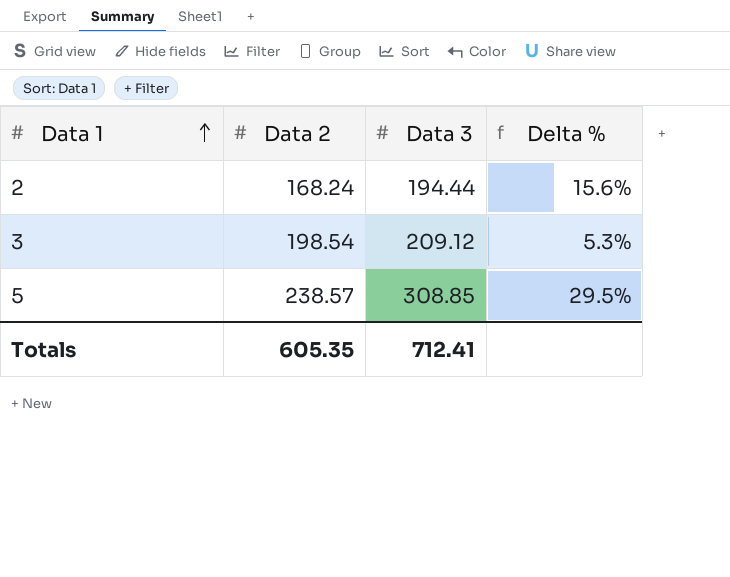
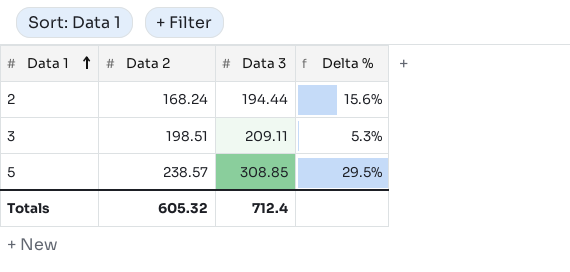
3 | Data 2: 198.54 -> 198.51
3 | Data 3: 209.12 -> 209.11
Totals | Data 2: 605.35 -> 605.32
Totals | Data 3: 712.41 -> 712.4

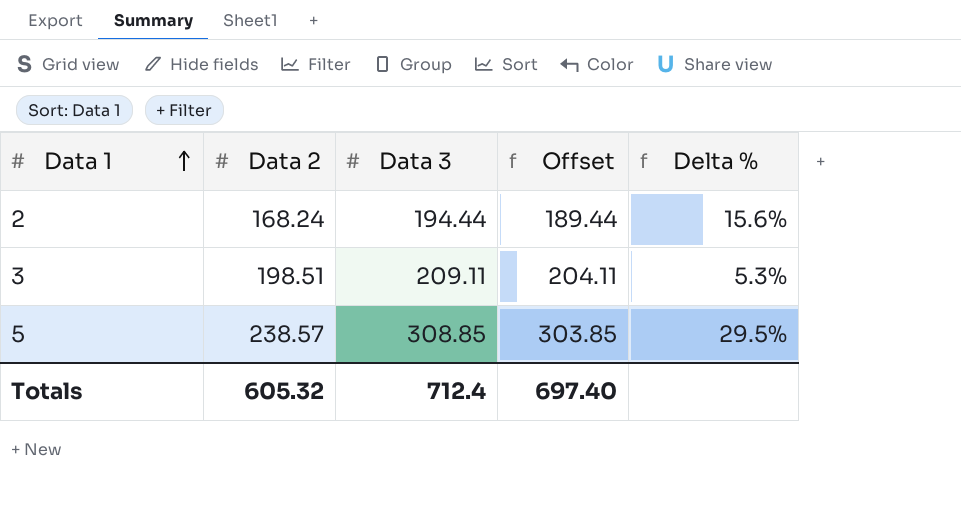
column Offset | formula: none -> [Data 3] - 5

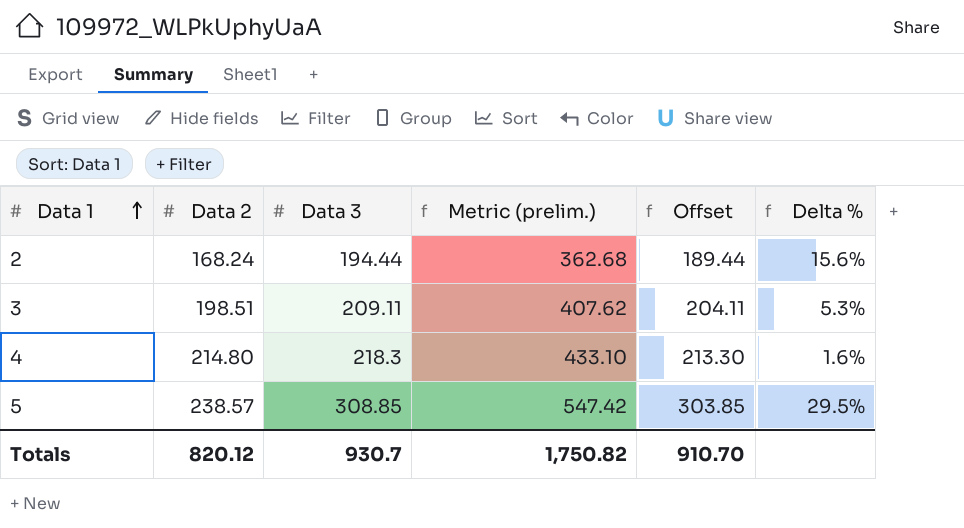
column Metric (prelim.) | formula: none -> [Data 2] + [Data 3]
row 4: none -> 214.80 | 218.3 | 433.10 | 213.30 | 1.6%
Totals | Data 2: 605.32 -> 820.12
Totals | Data 3: 712.4 -> 930.7
Totals | Offset: 697.40 -> 910.70

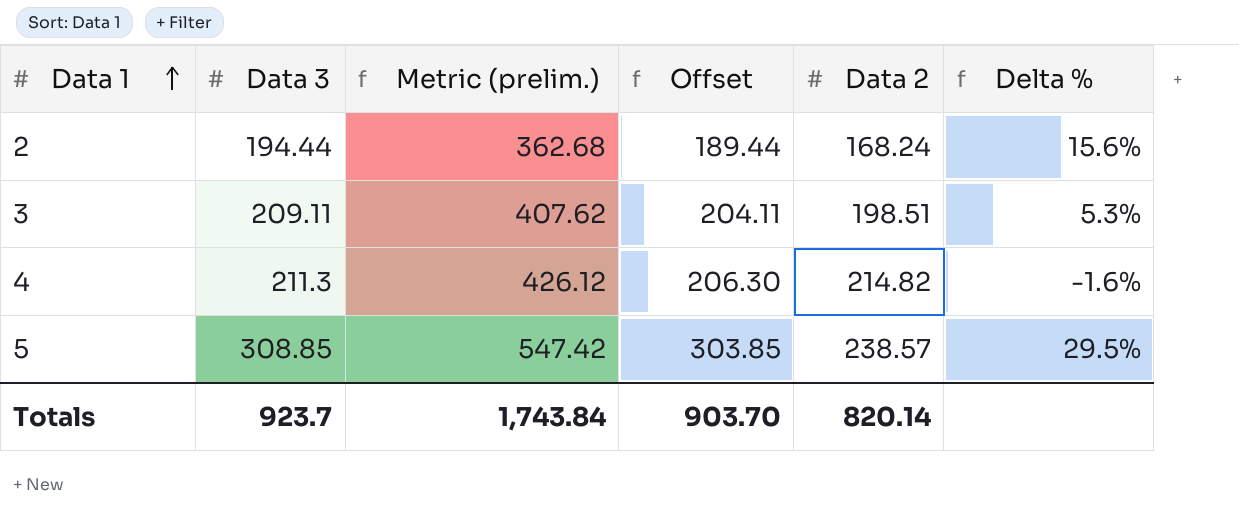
column Data 2 | position: 2 -> 5
4 | Data 3: 218.3 -> 211.3
4 | Metric (prelim.): 433.10 -> 426.12
4 | Offset: 213.30 -> 206.30
4 | Data 2: 214.80 -> 214.82
4 | Delta %: 1.6% -> -1.6%
Totals | Data 3: 930.7 -> 923.7
Totals | Metric (prelim.): 1,750.82 -> 1,743.84
Totals | Offset: 910.70 -> 903.70
Totals | Data 2: 820.12 -> 820.14

